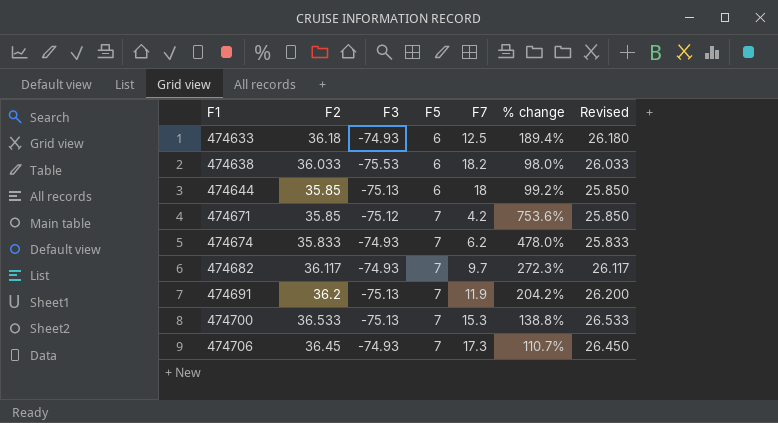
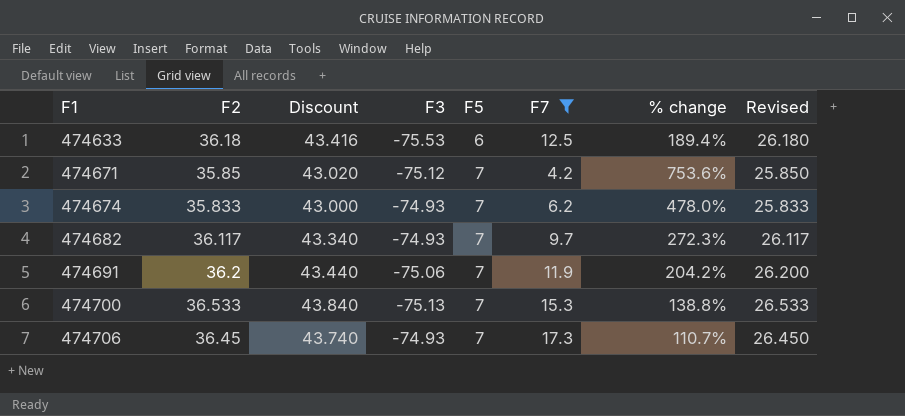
filter: none -> F7 <= 17.3
column Discount | formula: none -> [F2] * 1.2
474633 | F3: -74.93 -> -75.53
474691 | F3: -75.13 -> -75.06

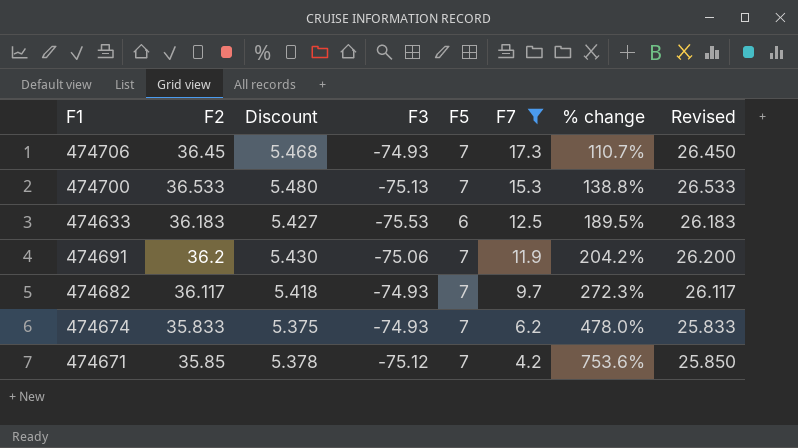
row order: F1 ascending -> F7 descending
column Discount | formula: [F2] * 1.2 -> [F2] * 0.15
474633 | F2: 36.18 -> 36.183
474633 | % change: 189.4% -> 189.5%
474633 | Revised: 26.180 -> 26.183

